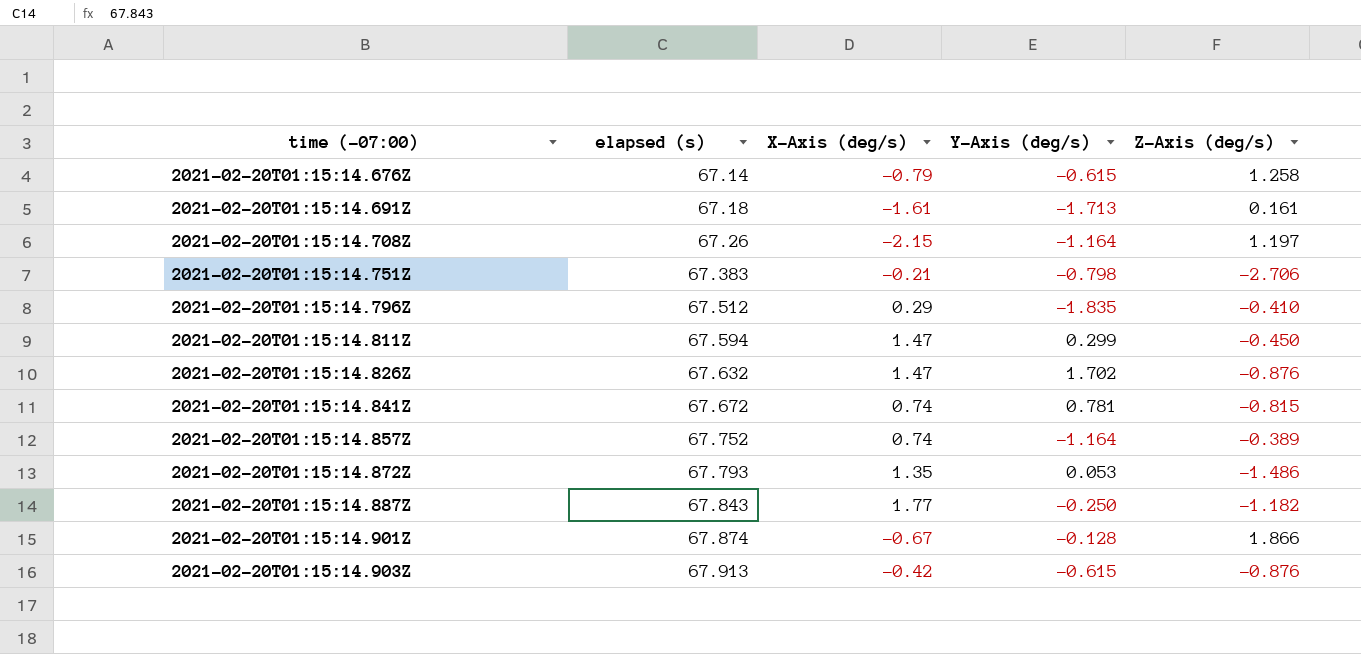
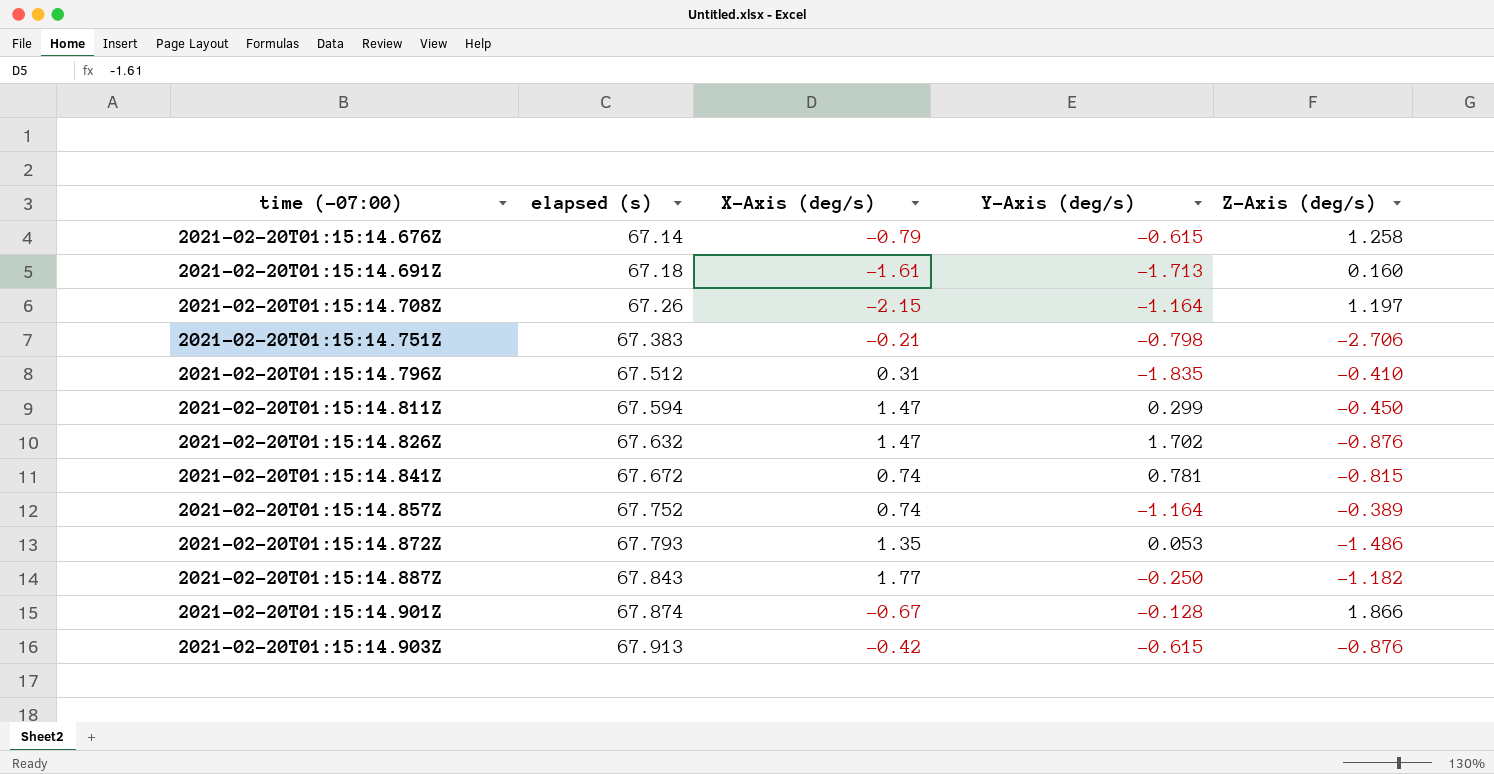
2021-02-20T01:15:14.691Z | Z-Axis (deg/s): 0.161 -> 0.160
2021-02-20T01:15:14.796Z | X-Axis (deg/s): 0.29 -> 0.31

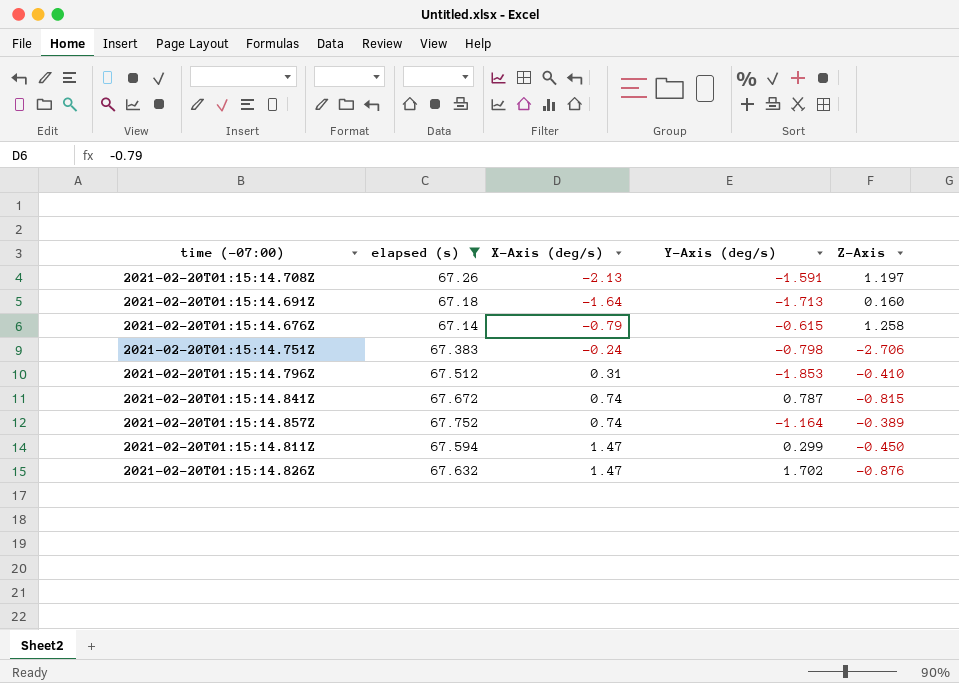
filter: none -> elapsed (s) <= 67.752
row order: time (-07:00) ascending -> X-Axis (deg/s) ascending
column name: Z-Axis (deg/s) -> Z-Axis
2021-02-20T01:15:14.708Z | X-Axis (deg/s): -2.15 -> -2.13
2021-02-20T01:15:14.708Z | Y-Axis (deg/s): -1.164 -> -1.591
2021-02-20T01:15:14.691Z | X-Axis (deg/s): -1.61 -> -1.64
2021-02-20T01:15:14.751Z | X-Axis (deg/s): -0.21 -> -0.24
2021-02-20T01:15:14.796Z | Y-Axis (deg/s): -1.835 -> -1.853
2021-02-20T01:15:14.841Z | Y-Axis (deg/s): 0.781 -> 0.787

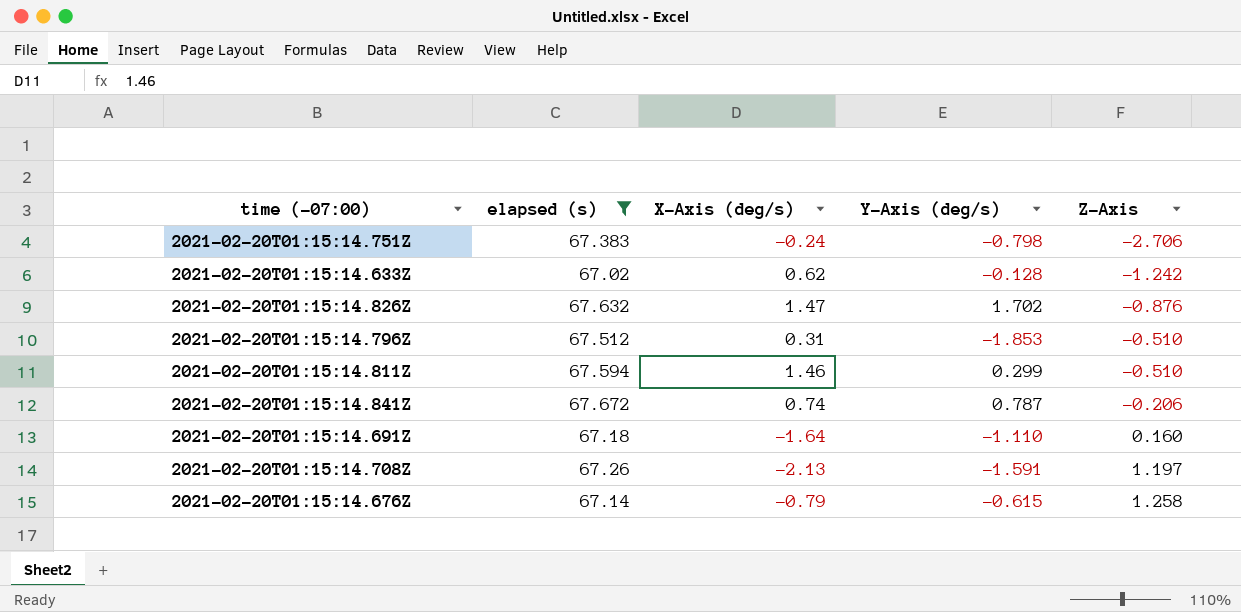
row order: X-Axis (deg/s) ascending -> Z-Axis ascending
row 2021-02-20T01:15:14.857Z: 67.752 | 0.74 | -1.164 | -0.389 -> none
row 2021-02-20T01:15:14.633Z: none -> 67.02 | 0.62 | -0.128 | -1.242
2021-02-20T01:15:14.796Z | Z-Axis: -0.410 -> -0.510
2021-02-20T01:15:14.811Z | X-Axis (deg/s): 1.47 -> 1.46
2021-02-20T01:15:14.811Z | Z-Axis: -0.450 -> -0.510
2021-02-20T01:15:14.841Z | Z-Axis: -0.815 -> -0.206
2021-02-20T01:15:14.691Z | Y-Axis (deg/s): -1.713 -> -1.110

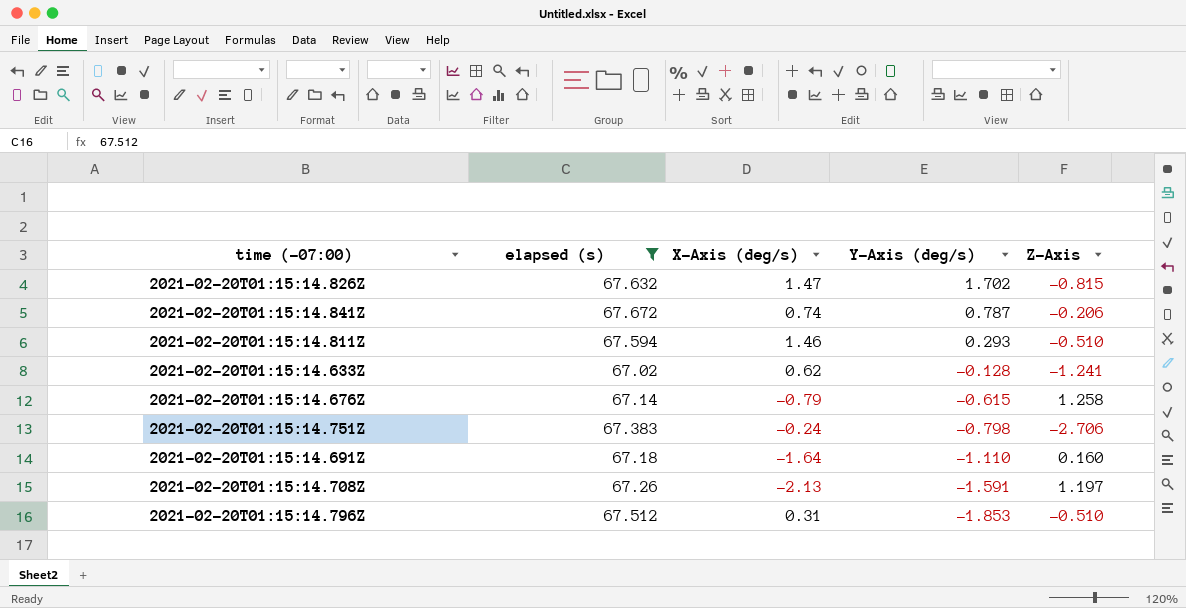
row order: Z-Axis ascending -> Y-Axis (deg/s) descending
2021-02-20T01:15:14.826Z | Z-Axis: -0.876 -> -0.815
2021-02-20T01:15:14.811Z | Y-Axis (deg/s): 0.299 -> 0.293
2021-02-20T01:15:14.633Z | Z-Axis: -1.242 -> -1.241

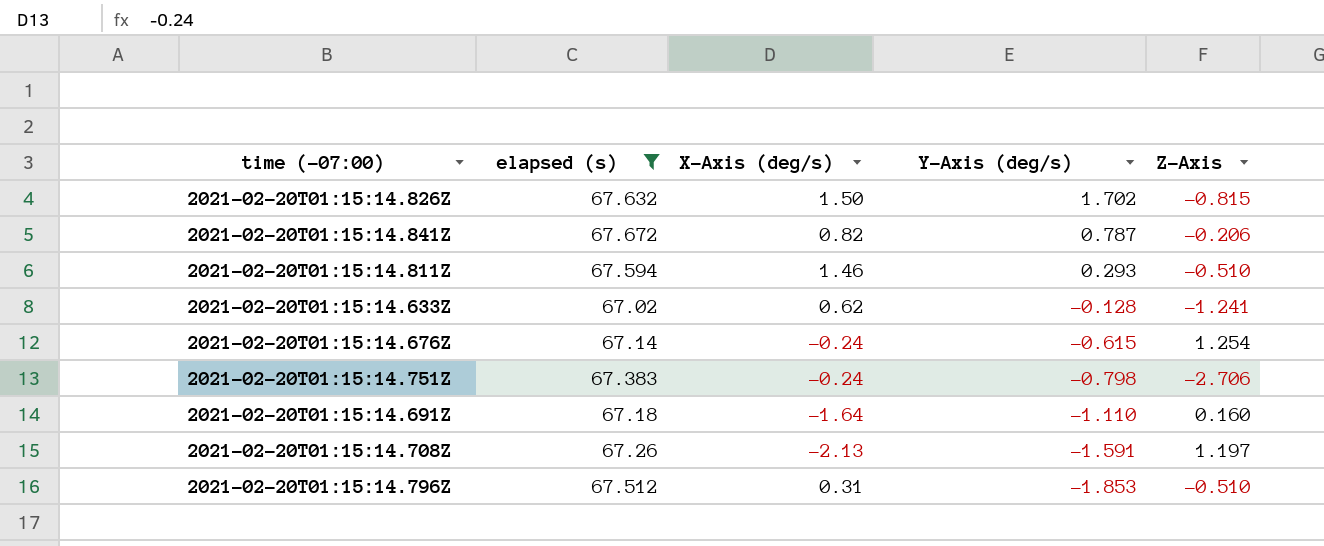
2021-02-20T01:15:14.826Z | X-Axis (deg/s): 1.47 -> 1.50
2021-02-20T01:15:14.841Z | X-Axis (deg/s): 0.74 -> 0.82
2021-02-20T01:15:14.676Z | X-Axis (deg/s): -0.79 -> -0.24
2021-02-20T01:15:14.676Z | Z-Axis: 1.258 -> 1.254

